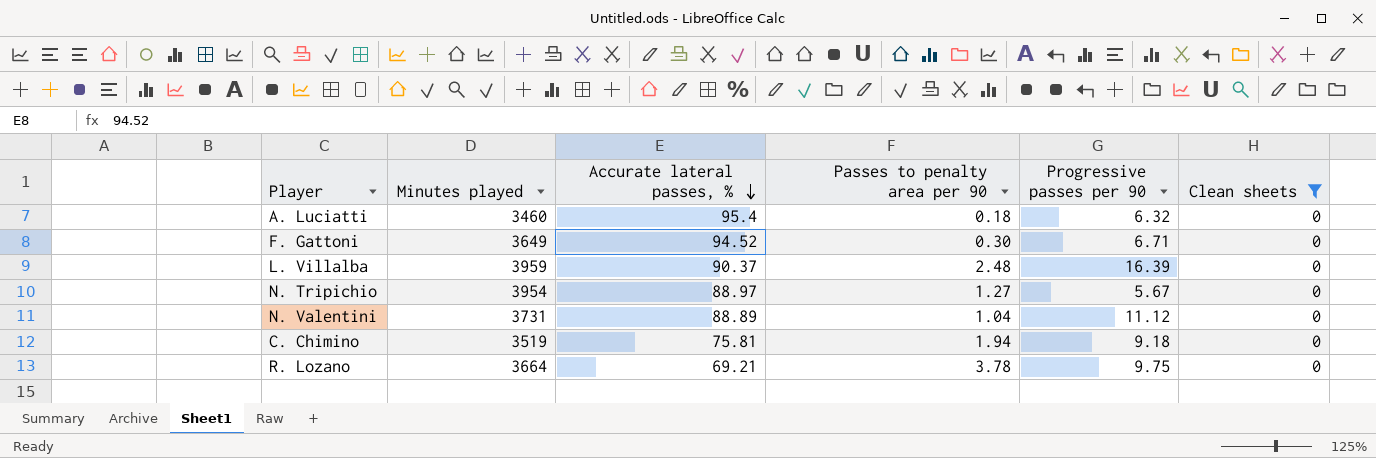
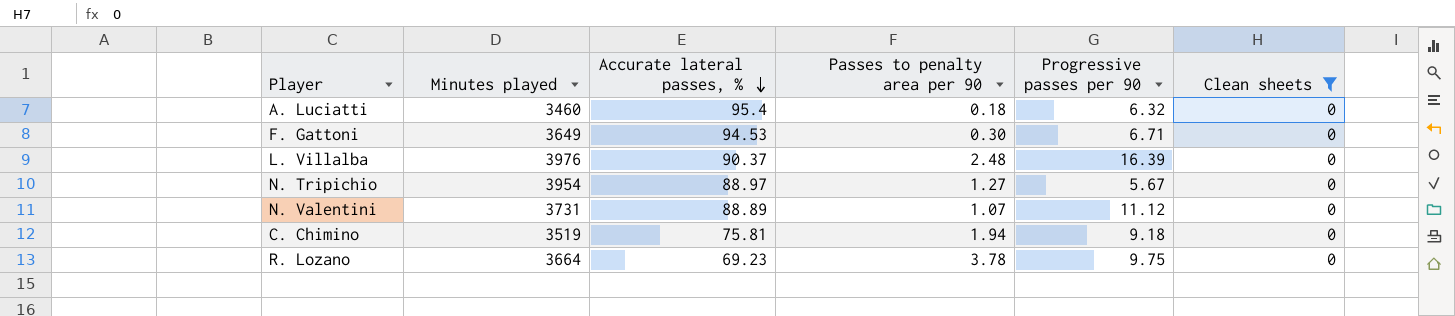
F. Gattoni | Accurate lateral passes, %: 94.52 -> 94.53
L. Villalba | Minutes played: 3959 -> 3976
N. Valentini | Passes to penalty area per 90: 1.04 -> 1.07
R. Lozano | Accurate lateral passes, %: 69.21 -> 69.23

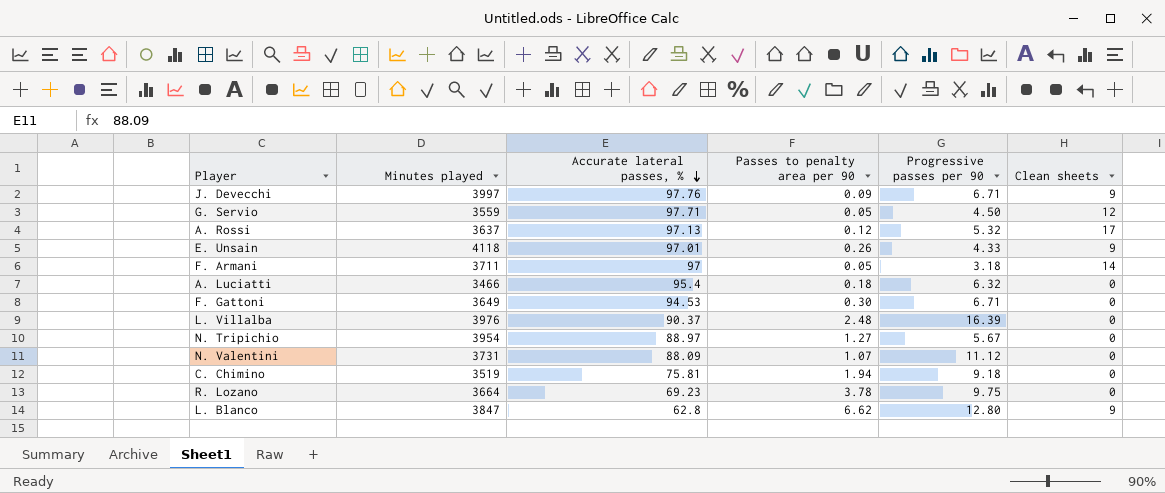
filter: Clean sheets = 0 -> none
A. Luciatti | Minutes played: 3460 -> 3466
N. Valentini | Accurate lateral passes, %: 88.89 -> 88.09

